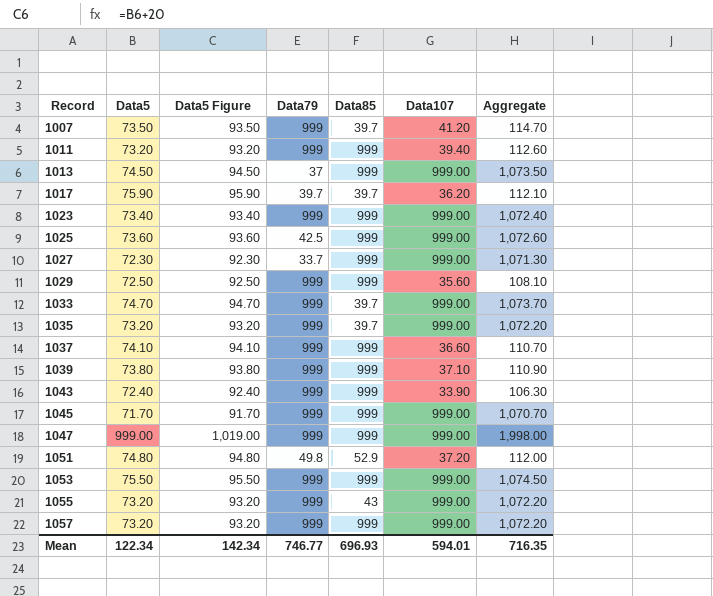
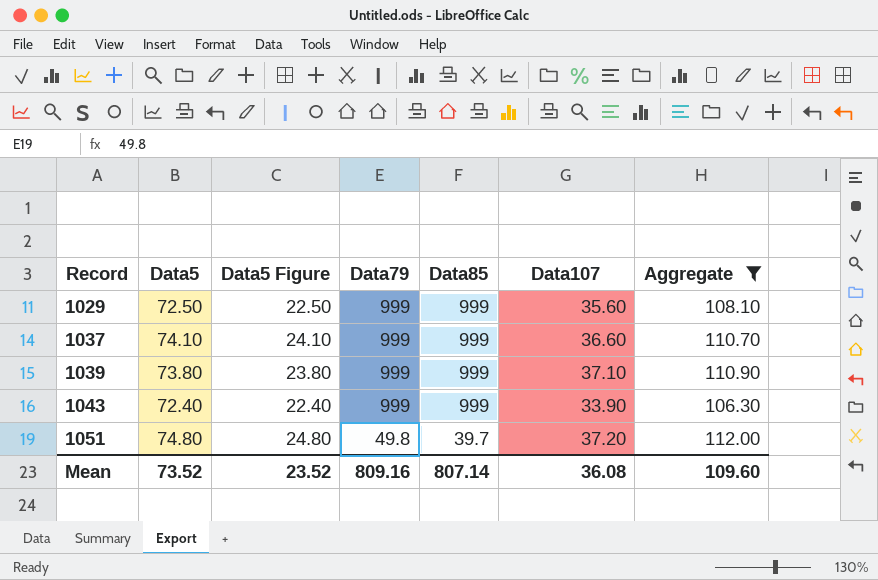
filter: none -> Aggregate <= 112.00
column Data5 Figure | formula: [Data5] + 20 -> [Data5] - 50
1051 | Data85: 52.9 -> 39.7
Mean | Data5: 122.34 -> 73.52
Mean | Data5 Figure: 142.34 -> 23.52
Mean | Data79: 746.77 -> 809.16
Mean | Data85: 696.93 -> 807.14
Mean | Data107: 594.01 -> 36.08
Mean | Aggregate: 716.35 -> 109.60

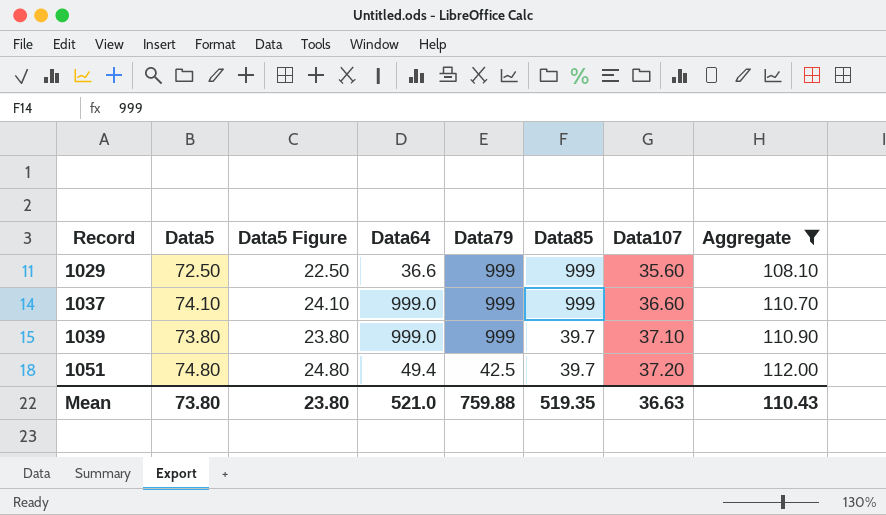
column Data64 | position: none -> 4
row 1043: 72.40 | 22.40 | 999 | 999 | 33.90 | 106.30 -> none
1039 | Data85: 999 -> 39.7
1051 | Data79: 49.8 -> 42.5
Mean | Data5: 73.52 -> 73.80
Mean | Data5 Figure: 23.52 -> 23.80
Mean | Data79: 809.16 -> 759.88
Mean | Data85: 807.14 -> 519.35
Mean | Data107: 36.08 -> 36.63
Mean | Aggregate: 109.60 -> 110.43

